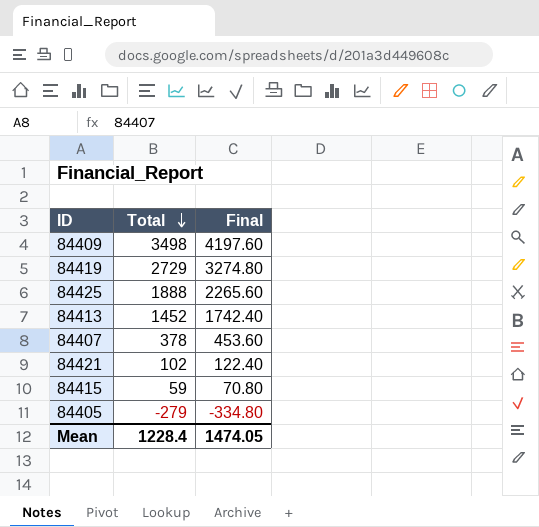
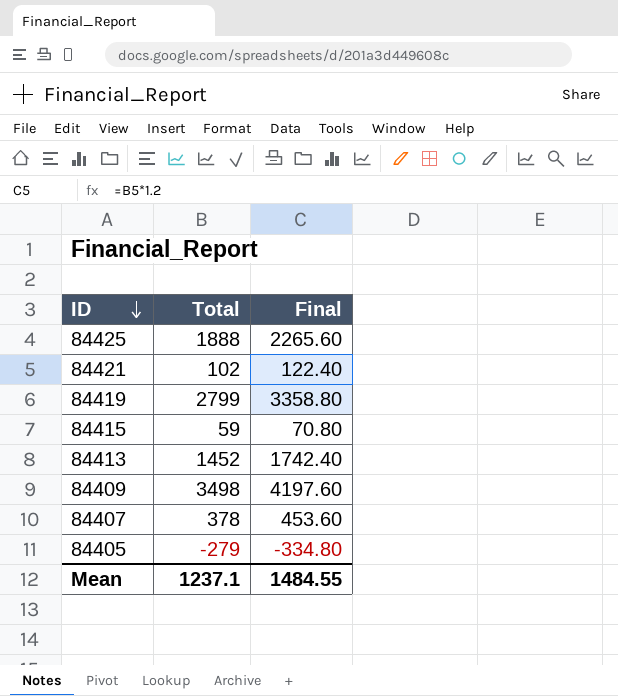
row order: Total descending -> ID descending
84419 | Total: 2729 -> 2799
84419 | Final: 3274.80 -> 3358.80
Mean | Total: 1228.4 -> 1237.1
Mean | Final: 1474.05 -> 1484.55

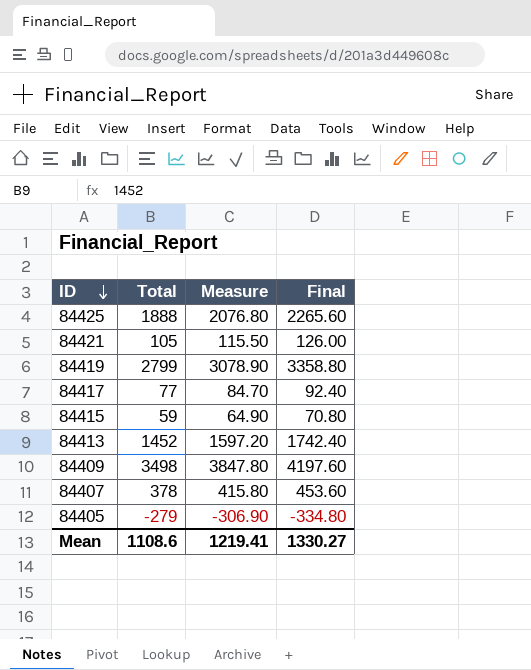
column Measure | formula: none -> [Total] * 1.1
84421 | Total: 102 -> 105
84421 | Final: 122.40 -> 126.00
row 84417: none -> 77 | 84.70 | 92.40
Mean | Total: 1237.1 -> 1108.6
Mean | Final: 1484.55 -> 1330.27

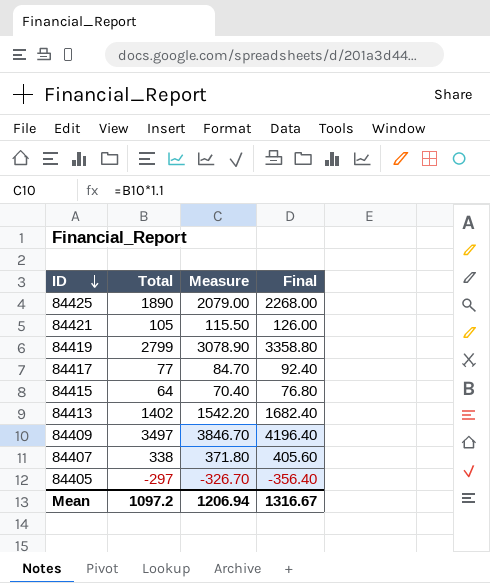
84425 | Total: 1888 -> 1890
84425 | Measure: 2076.80 -> 2079.00
84425 | Final: 2265.60 -> 2268.00
84415 | Total: 59 -> 64
84415 | Measure: 64.90 -> 70.40
84415 | Final: 70.80 -> 76.80
84413 | Total: 1452 -> 1402
84413 | Measure: 1597.20 -> 1542.20
84413 | Final: 1742.40 -> 1682.40
84409 | Total: 3498 -> 3497
84409 | Measure: 3847.80 -> 3846.70
84409 | Final: 4197.60 -> 4196.40
84407 | Total: 378 -> 338
84407 | Measure: 415.80 -> 371.80
84407 | Final: 453.60 -> 405.60
84405 | Total: -279 -> -297
84405 | Measure: -306.90 -> -326.70
84405 | Final: -334.80 -> -356.40
Mean | Total: 1108.6 -> 1097.2
Mean | Measure: 1219.41 -> 1206.94
Mean | Final: 1330.27 -> 1316.67

